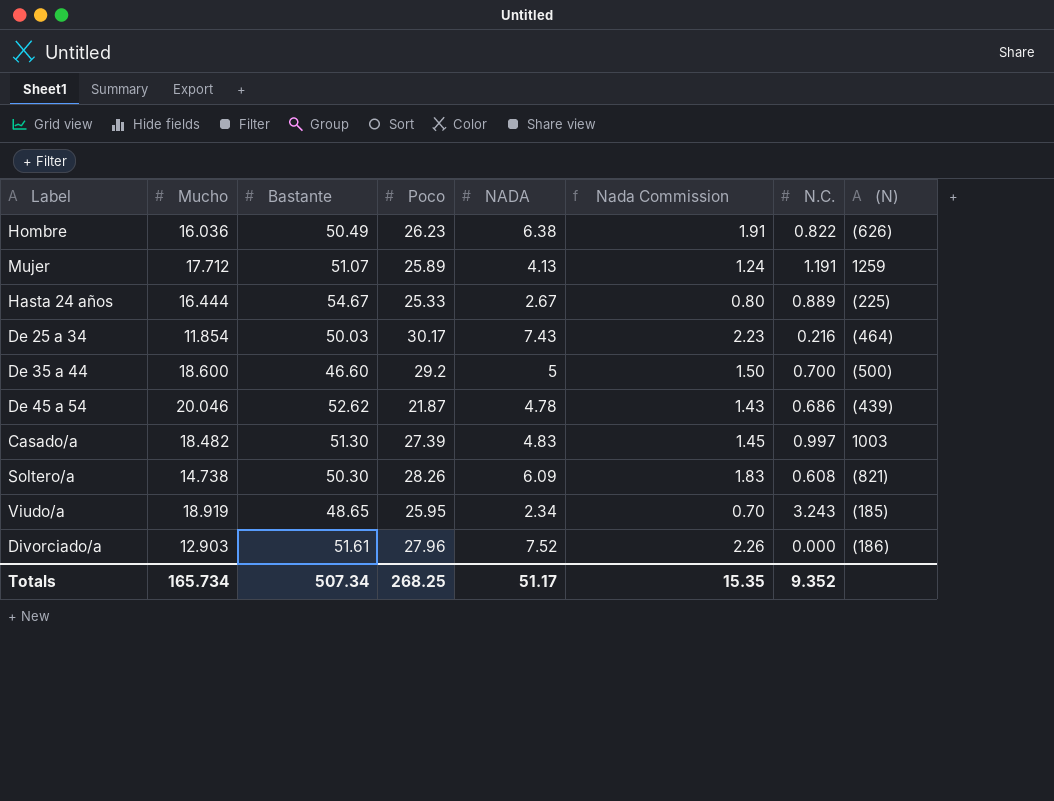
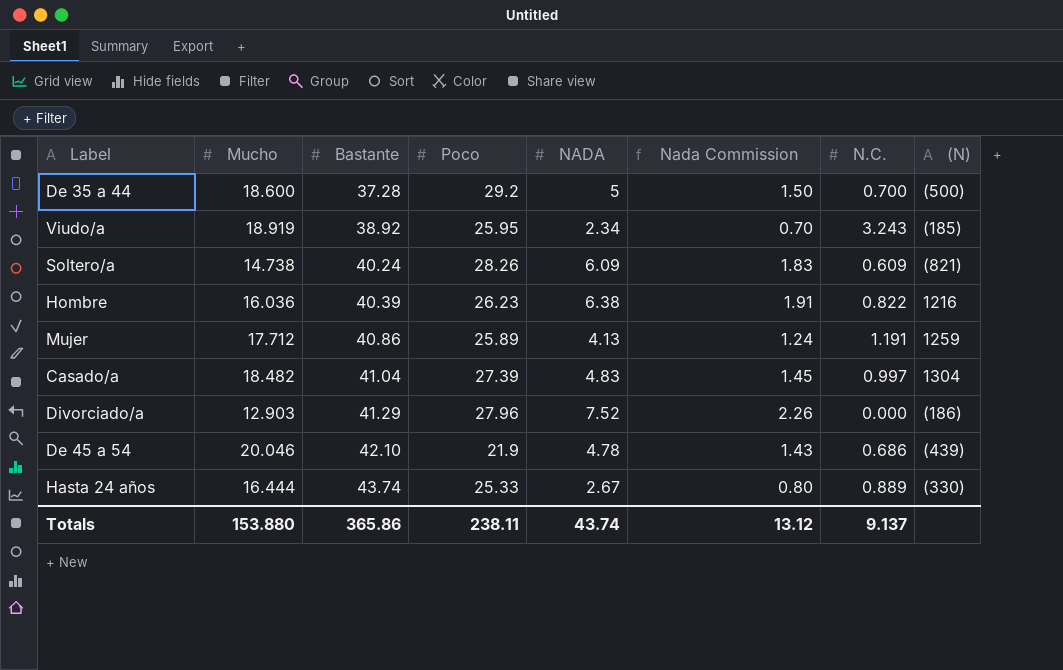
row order: none -> Bastante ascending
row De 25 a 34: 11.854 | 50.03 | 30.17 | 7.43 | 2.23 | 0.216 | (464) -> none
De 35 a 44 | Bastante: 46.60 -> 37.28
Viudo/a | Bastante: 48.65 -> 38.92
Soltero/a | Bastante: 50.30 -> 40.24
Soltero/a | N.C.: 0.608 -> 0.609
Hombre | Bastante: 50.49 -> 40.39
Hombre | (N): (626) -> 1216
Mujer | Bastante: 51.07 -> 40.86
Casado/a | Bastante: 51.30 -> 41.04
Casado/a | (N): 1003 -> 1304
Divorciado/a | Bastante: 51.61 -> 41.29
De 45 a 54 | Bastante: 52.62 -> 42.10
De 45 a 54 | Poco: 21.87 -> 21.9
Hasta 24 años | Bastante: 54.67 -> 43.74
Hasta 24 años | (N): (225) -> (330)
Totals | Mucho: 165.734 -> 153.880
Totals | Bastante: 507.34 -> 365.86
Totals | Poco: 268.25 -> 238.11
Totals | NADA: 51.17 -> 43.74
Totals | Nada Commission: 15.35 -> 13.12
Totals | N.C.: 9.352 -> 9.137

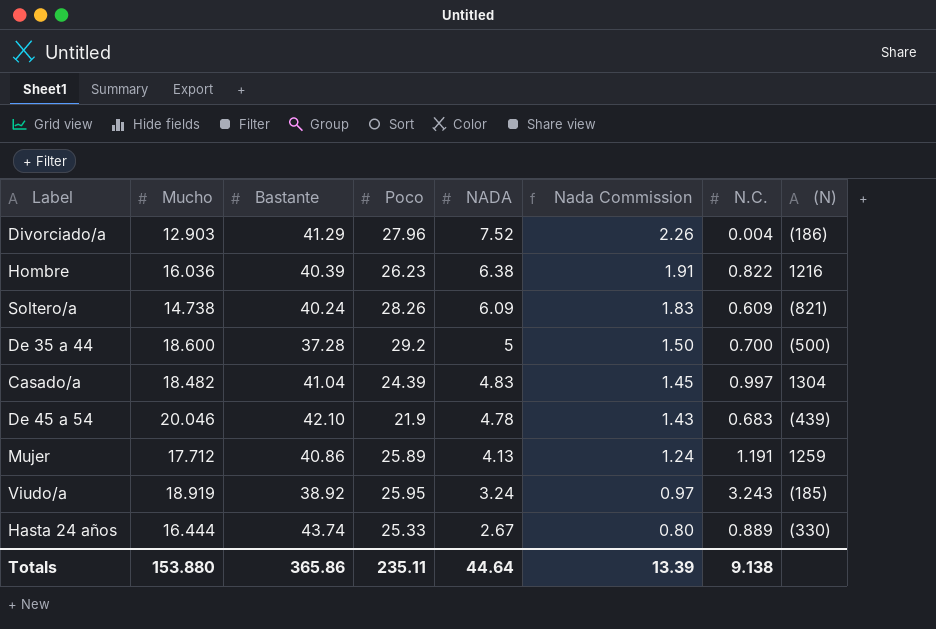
row order: Bastante ascending -> NADA descending
Divorciado/a | N.C.: 0.000 -> 0.004
Casado/a | Poco: 27.39 -> 24.39
De 45 a 54 | N.C.: 0.686 -> 0.683
Viudo/a | NADA: 2.34 -> 3.24
Viudo/a | Nada Commission: 0.70 -> 0.97
Totals | Poco: 238.11 -> 235.11
Totals | NADA: 43.74 -> 44.64
Totals | Nada Commission: 13.12 -> 13.39
Totals | N.C.: 9.137 -> 9.138

